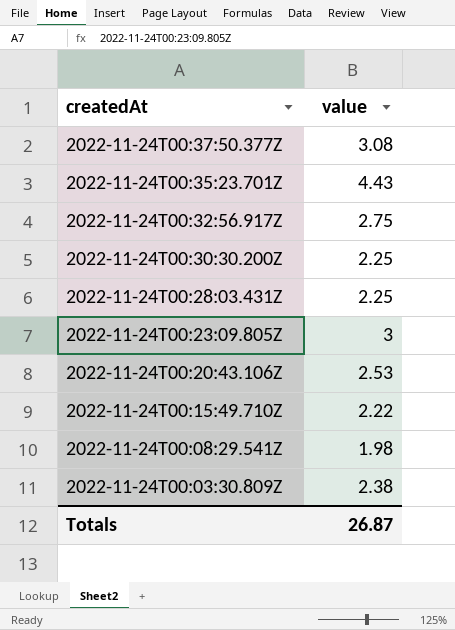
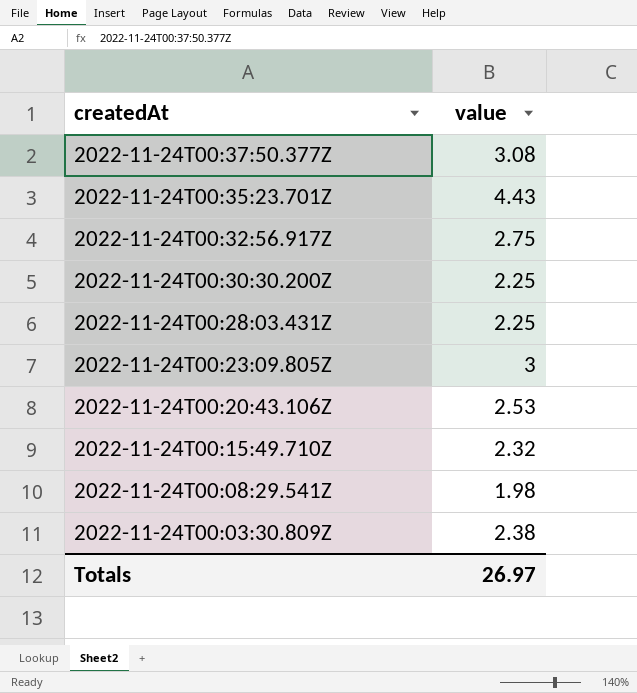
2022-11-24T00:15:49.710Z | value: 2.22 -> 2.32
Totals | value: 26.87 -> 26.97

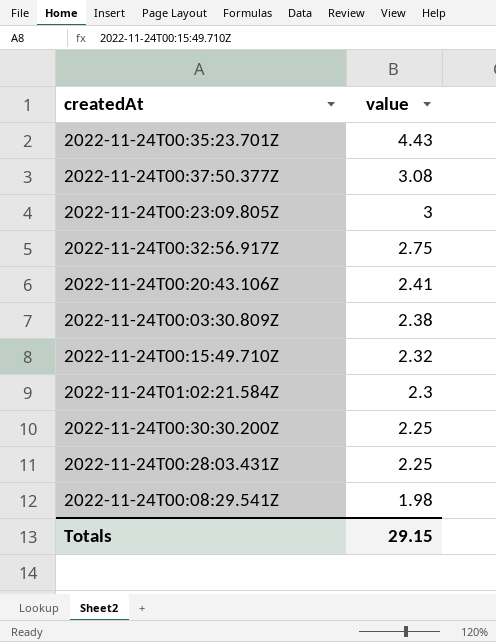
row order: createdAt descending -> value descending
2022-11-24T00:20:43.106Z | value: 2.53 -> 2.41
row 2022-11-24T01:02:21.584Z: none -> 2.3
Totals | value: 26.97 -> 29.15

